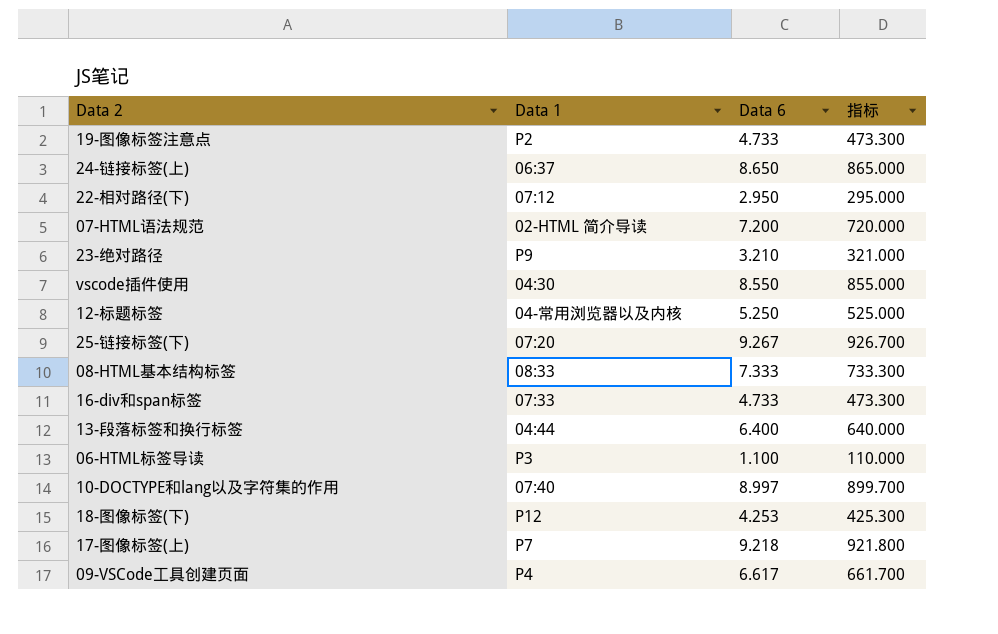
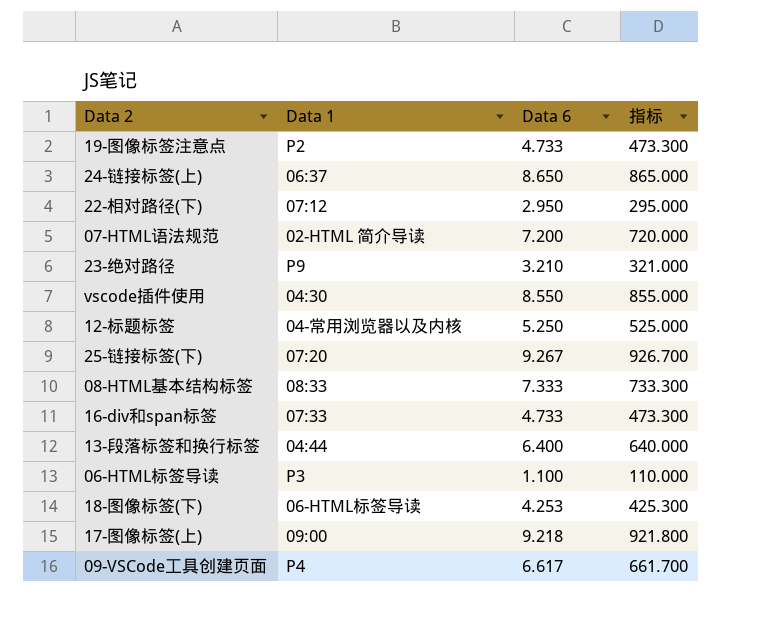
row 10-DOCTYPE和lang以及字符集的作用: 07:40 | 8.997 | 899.700 -> none
18-图像标签(下) | Data 1: P12 -> 06-HTML标签导读
17-图像标签(上) | Data 1: P7 -> 09:00

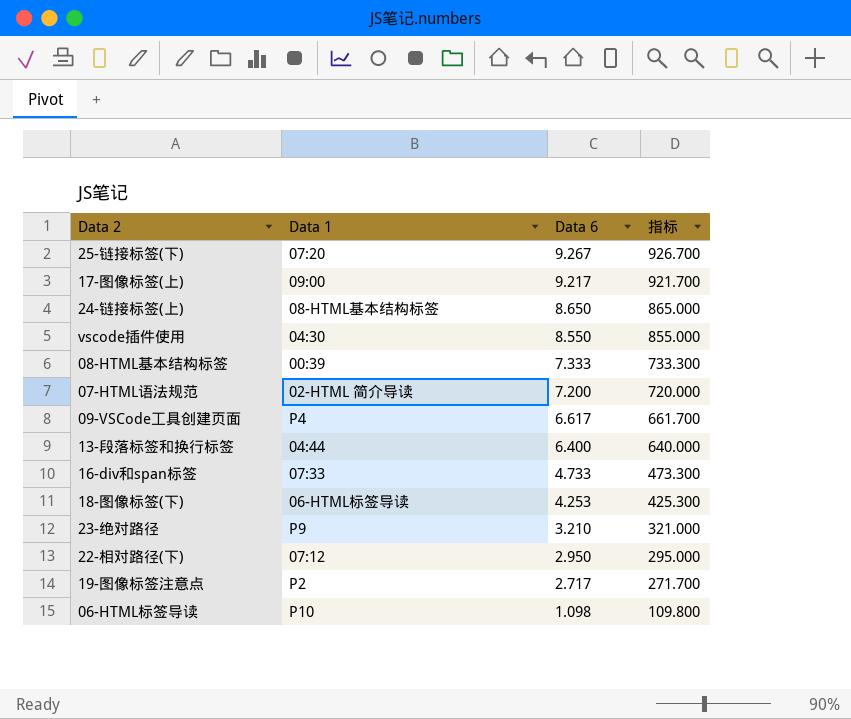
row order: none -> Data 6 descending
row 12-标题标签: 04-常用浏览器以及内核 | 5.250 | 525.000 -> none
17-图像标签(上) | Data 6: 9.218 -> 9.217
17-图像标签(上) | 指标: 921.800 -> 921.700
24-链接标签(上) | Data 1: 06:37 -> 08-HTML基本结构标签
08-HTML基本结构标签 | Data 1: 08:33 -> 00:39
19-图像标签注意点 | Data 6: 4.733 -> 2.717
19-图像标签注意点 | 指标: 473.300 -> 271.700
06-HTML标签导读 | Data 1: P3 -> P10
06-HTML标签导读 | Data 6: 1.100 -> 1.098
06-HTML标签导读 | 指标: 110.000 -> 109.800

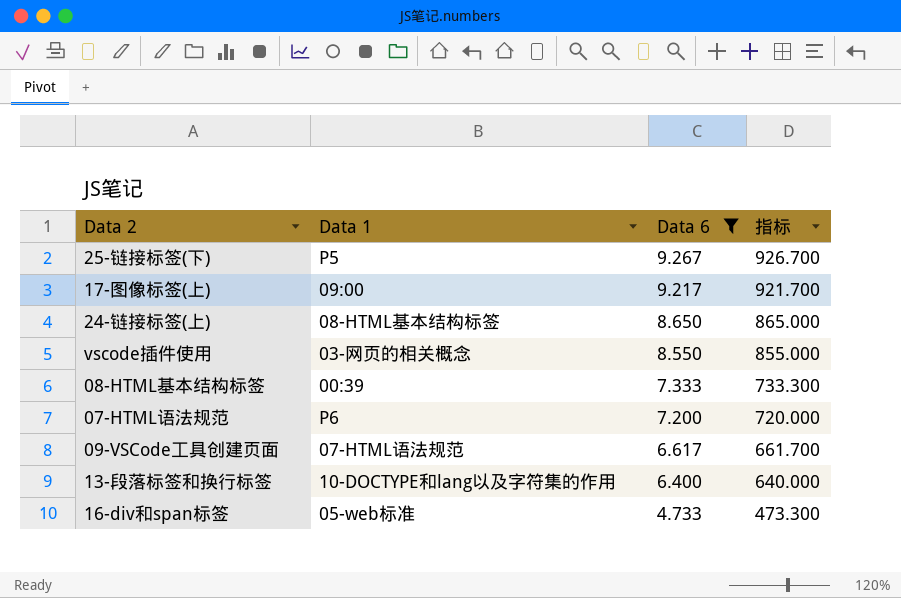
filter: none -> Data 6 >= 4.733
25-链接标签(下) | Data 1: 07:20 -> P5
vscode插件使用 | Data 1: 04:30 -> 03-网页的相关概念
07-HTML语法规范 | Data 1: 02-HTML 简介导读 -> P6
09-VSCode工具创建页面 | Data 1: P4 -> 07-HTML语法规范
13-段落标签和换行标签 | Data 1: 04:44 -> 10-DOCTYPE和lang以及字符集的作用
16-div和span标签 | Data 1: 07:33 -> 05-web标准

